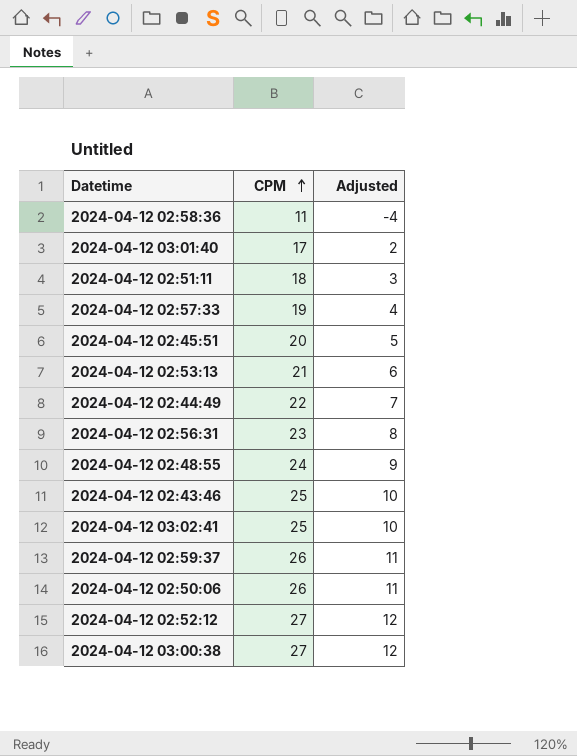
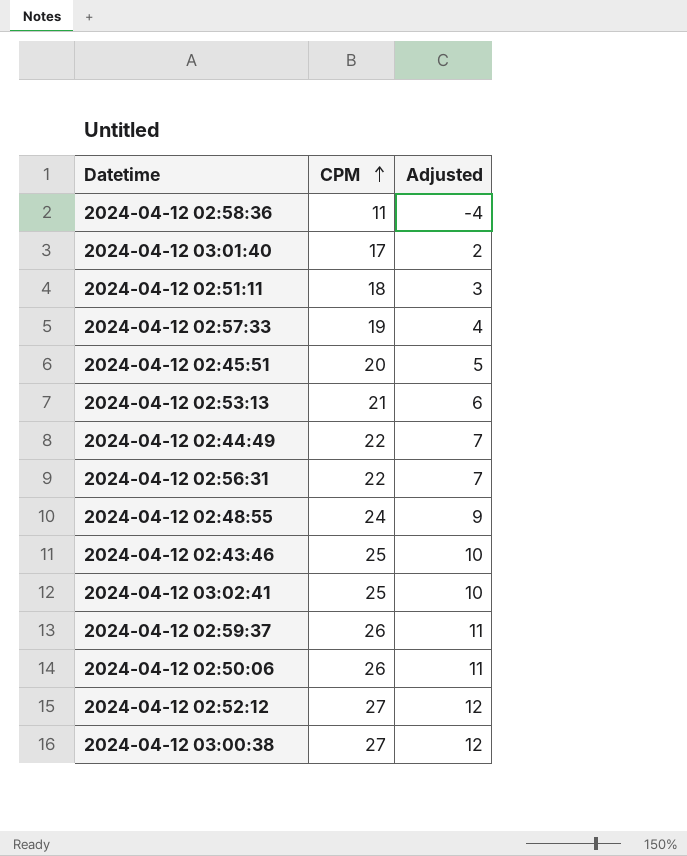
2024-04-12 02:56:31 | CPM: 23 -> 22
2024-04-12 02:56:31 | Adjusted: 8 -> 7

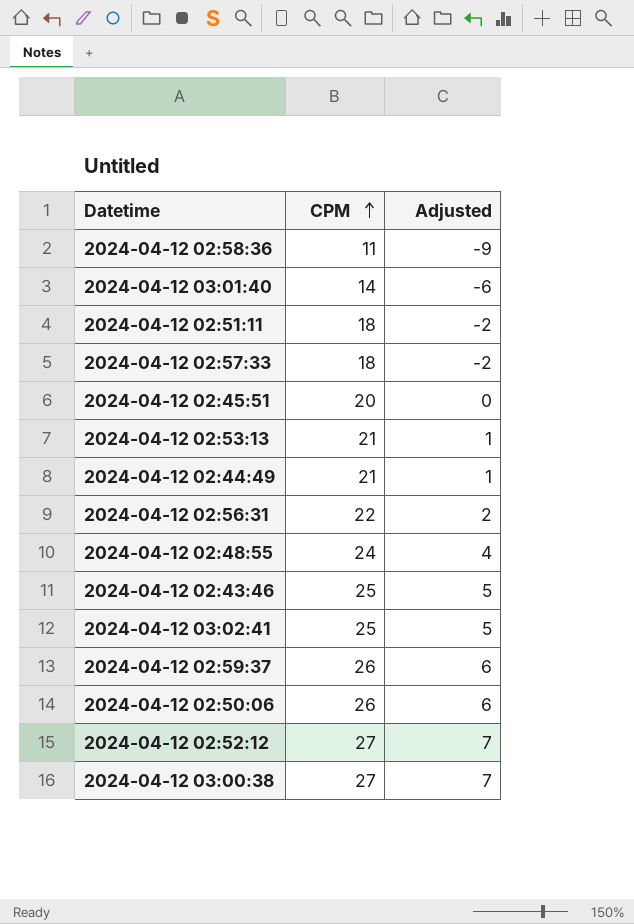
column Adjusted | formula: [CPM] - 15 -> [CPM] - 20
2024-04-12 03:01:40 | CPM: 17 -> 14
2024-04-12 02:57:33 | CPM: 19 -> 18
2024-04-12 02:44:49 | CPM: 22 -> 21

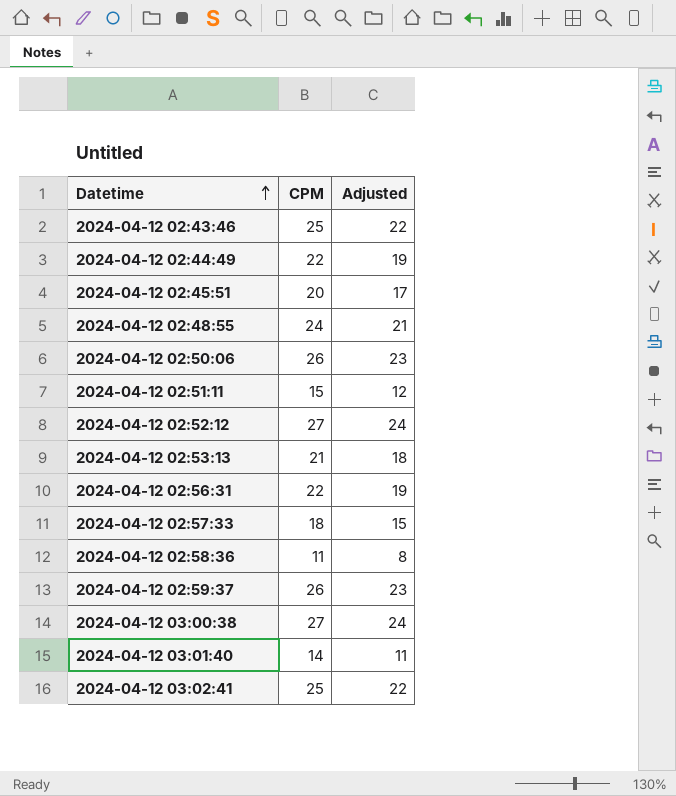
row order: CPM ascending -> Datetime ascending
column Adjusted | formula: [CPM] - 20 -> [CPM] - 3
2024-04-12 02:44:49 | CPM: 21 -> 22
2024-04-12 02:51:11 | CPM: 18 -> 15

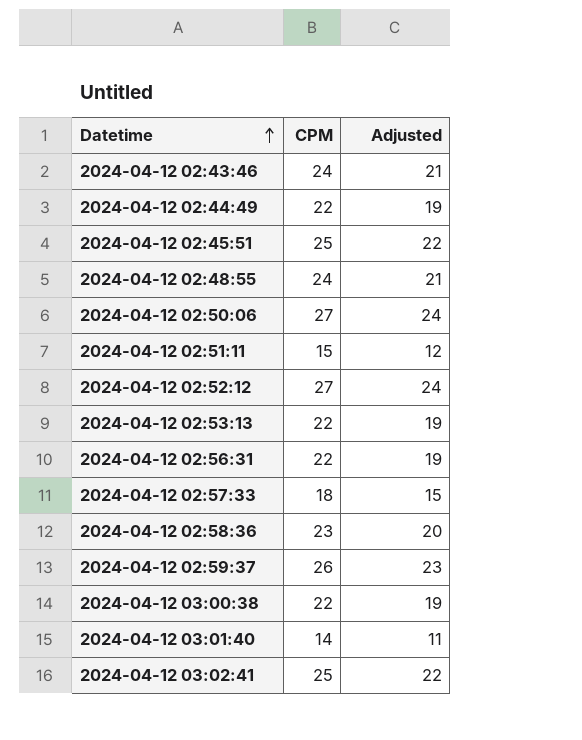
2024-04-12 02:43:46 | CPM: 25 -> 24
2024-04-12 02:43:46 | Adjusted: 22 -> 21
2024-04-12 02:45:51 | CPM: 20 -> 25
2024-04-12 02:45:51 | Adjusted: 17 -> 22
2024-04-12 02:50:06 | CPM: 26 -> 27
2024-04-12 02:50:06 | Adjusted: 23 -> 24
2024-04-12 02:53:13 | CPM: 21 -> 22
2024-04-12 02:53:13 | Adjusted: 18 -> 19
2024-04-12 02:58:36 | CPM: 11 -> 23
2024-04-12 02:58:36 | Adjusted: 8 -> 20
2024-04-12 03:00:38 | CPM: 27 -> 22
2024-04-12 03:00:38 | Adjusted: 24 -> 19

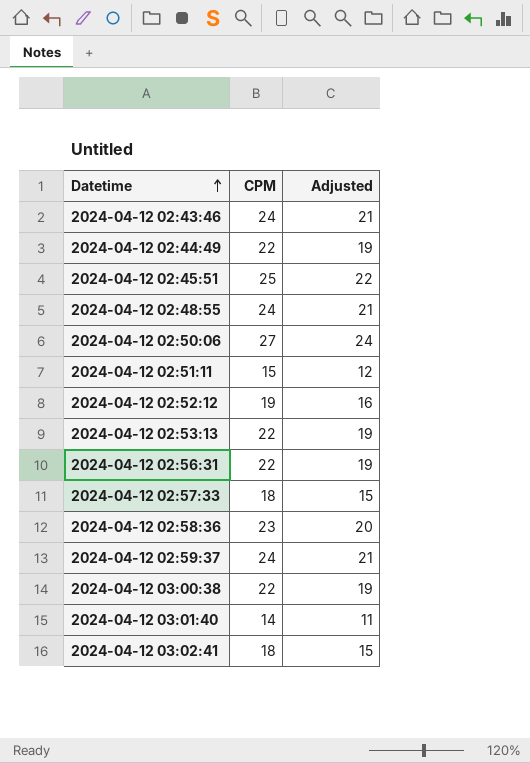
2024-04-12 02:52:12 | CPM: 27 -> 19
2024-04-12 02:52:12 | Adjusted: 24 -> 16
2024-04-12 02:59:37 | CPM: 26 -> 24
2024-04-12 02:59:37 | Adjusted: 23 -> 21
2024-04-12 03:02:41 | CPM: 25 -> 18
2024-04-12 03:02:41 | Adjusted: 22 -> 15

